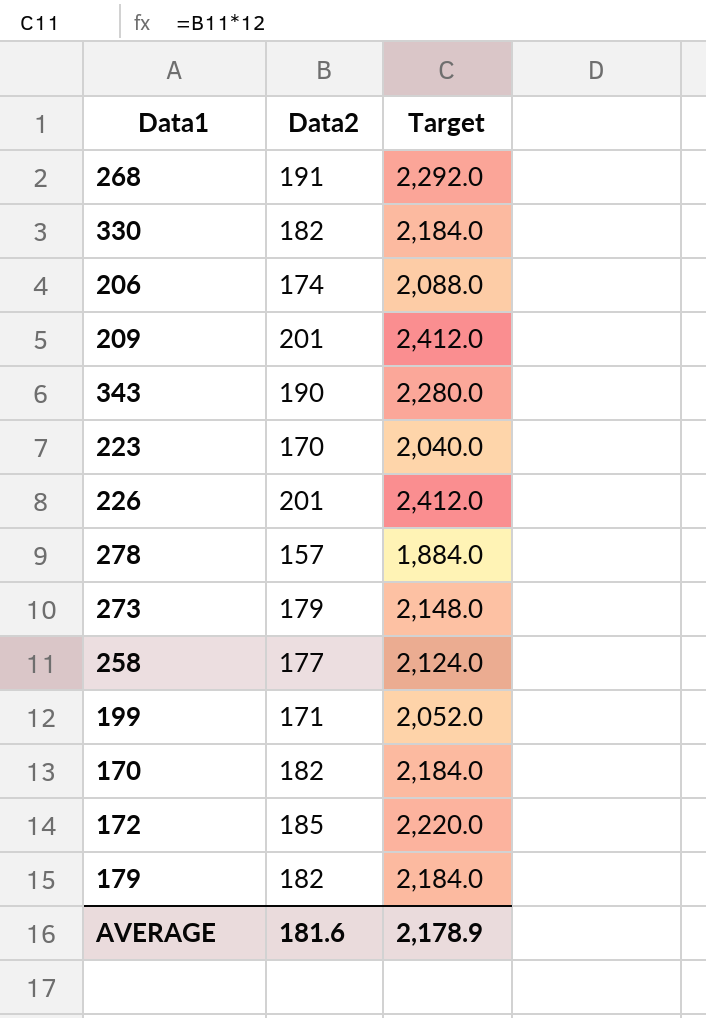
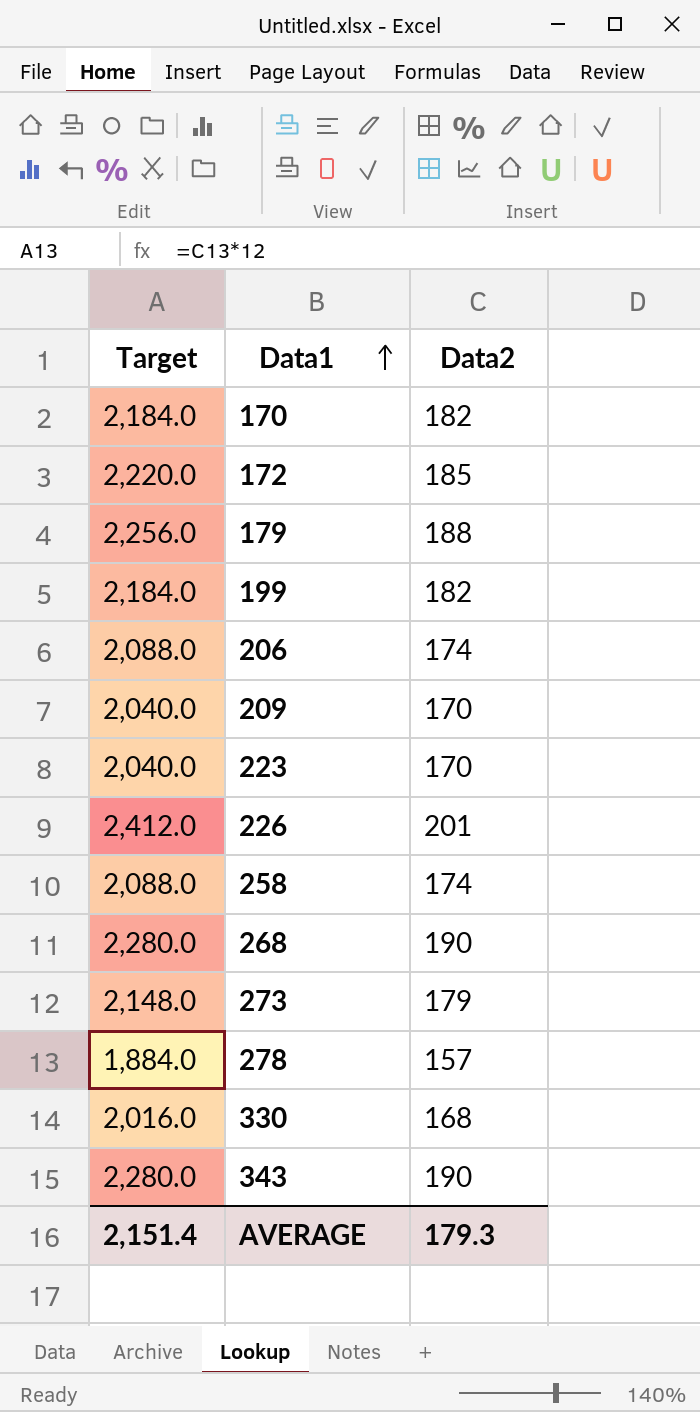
row order: none -> Data1 ascending
column Target | position: 3 -> 1
179 | Target: 2,184.0 -> 2,256.0
179 | Data2: 182 -> 188
199 | Target: 2,052.0 -> 2,184.0
199 | Data2: 171 -> 182
209 | Target: 2,412.0 -> 2,040.0
209 | Data2: 201 -> 170
258 | Target: 2,124.0 -> 2,088.0
258 | Data2: 177 -> 174
268 | Target: 2,292.0 -> 2,280.0
268 | Data2: 191 -> 190
330 | Target: 2,184.0 -> 2,016.0
330 | Data2: 182 -> 168
AVERAGE | Target: 2,178.9 -> 2,151.4
AVERAGE | Data2: 181.6 -> 179.3

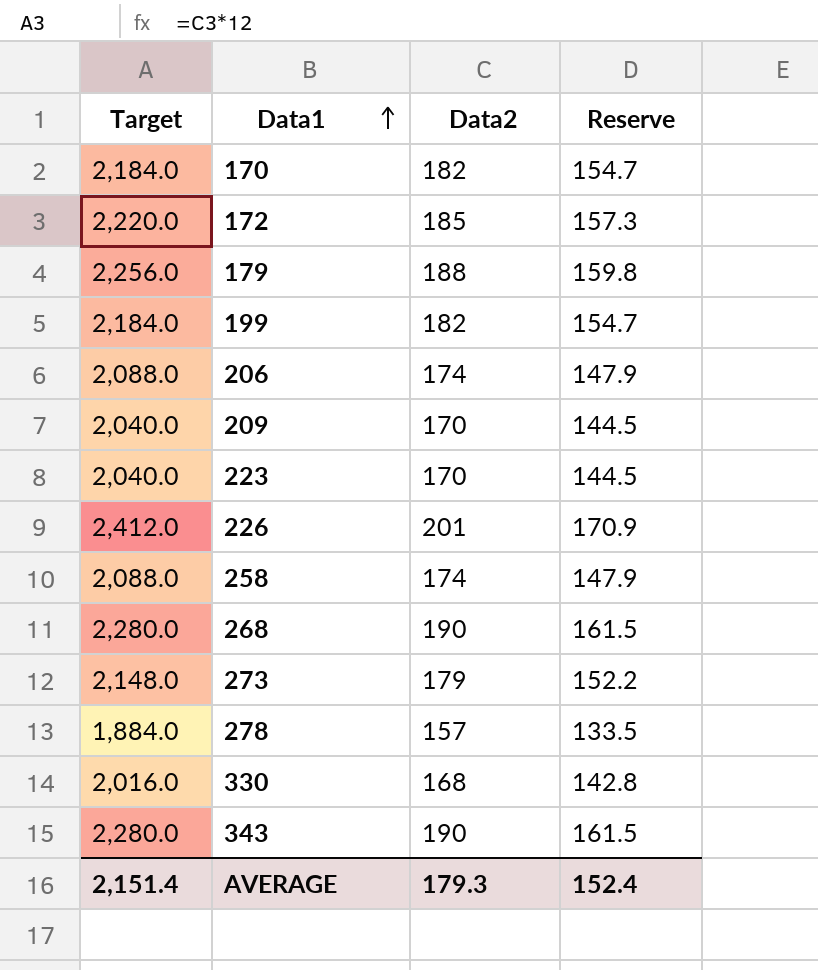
column Reserve | formula: none -> [Data2] * 0.85

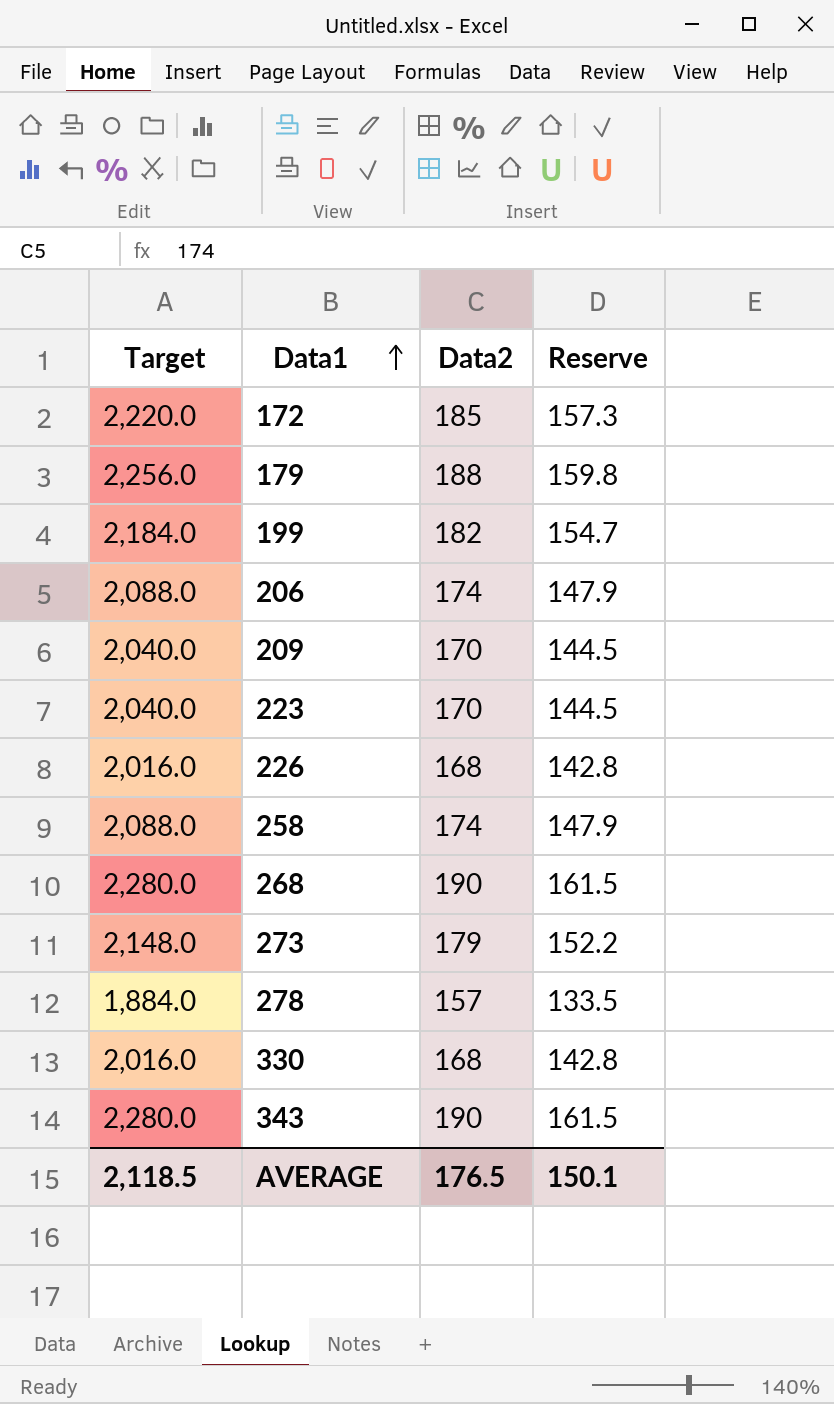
row 170: 2,184.0 | 182 | 154.7 -> none
226 | Target: 2,412.0 -> 2,016.0
226 | Data2: 201 -> 168
226 | Reserve: 170.9 -> 142.8
AVERAGE | Target: 2,151.4 -> 2,118.5
AVERAGE | Data2: 179.3 -> 176.5
AVERAGE | Reserve: 152.4 -> 150.1

